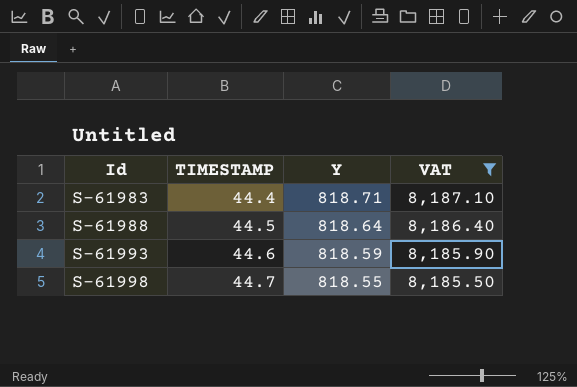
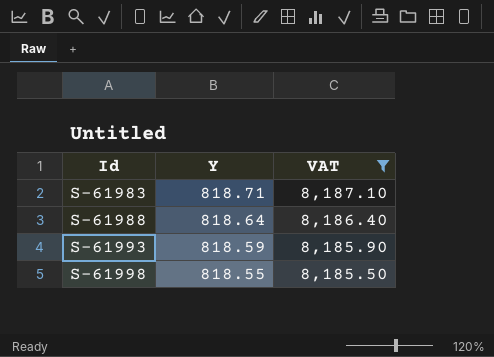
column TIMESTAMP | position: 2 -> none

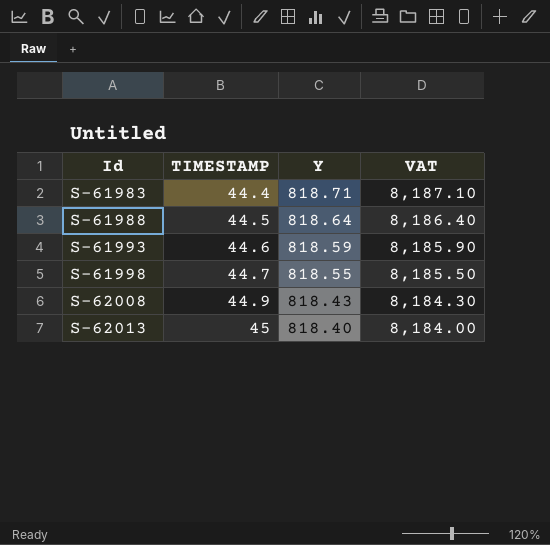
filter: VAT >= 8,185.50 -> none
column TIMESTAMP | position: none -> 2

